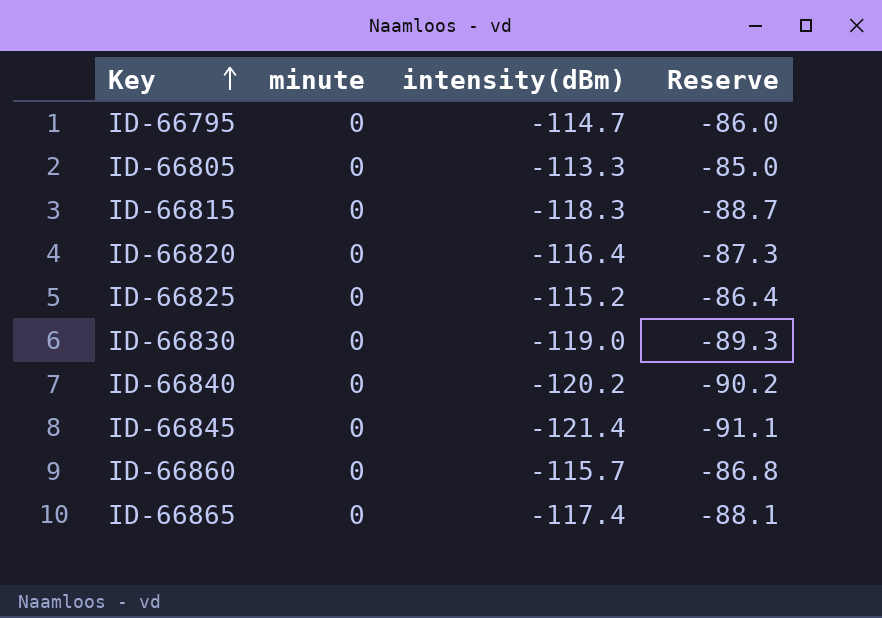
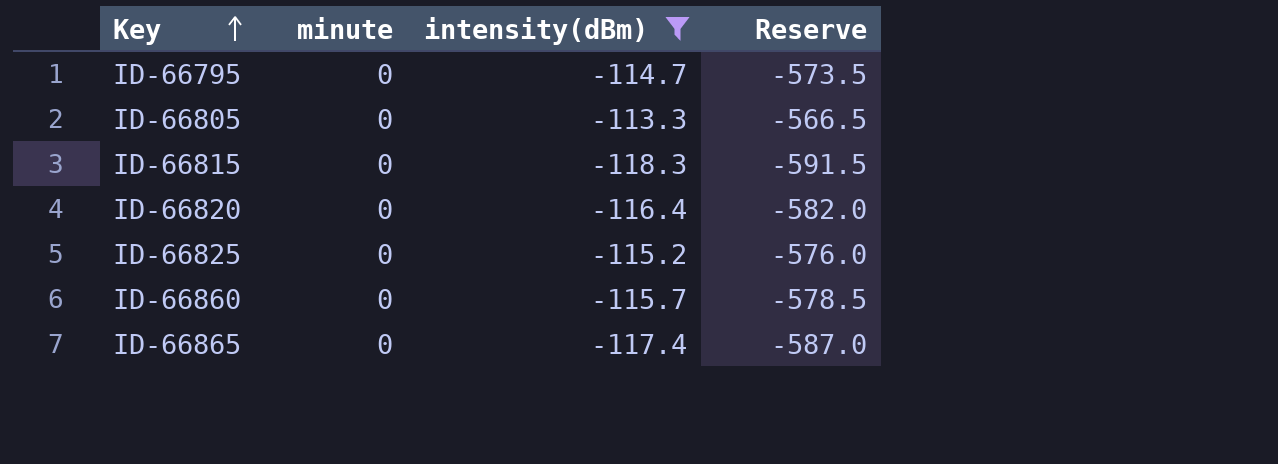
filter: none -> intensity(dBm) >= -118.3
column Reserve | formula: [intensity(dBm)] * 0.75 -> [intensity(dBm)] * 5

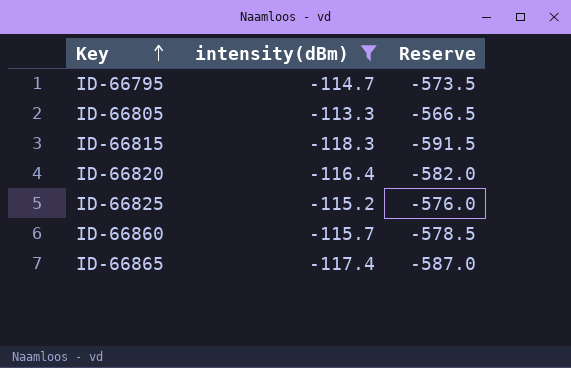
column minute | position: 2 -> none

